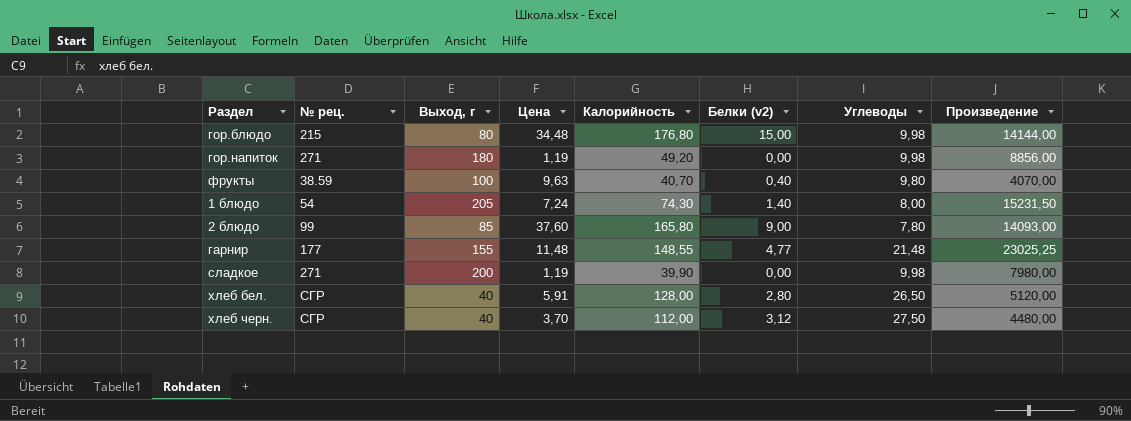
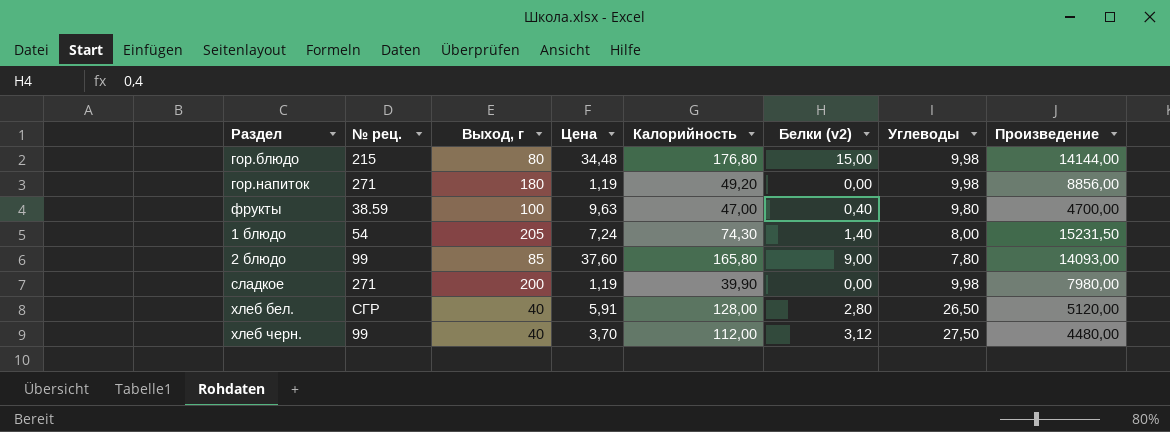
row гарнир: 177 | 155 | 11,48 | 148,55 | 4,77 | 21,48 | 23025,25 -> none
фрукты | Калорийность: 40,70 -> 47,00
фрукты | Произведение: 4070,00 -> 4700,00
хлеб черн. | № рец.: СГР -> 99

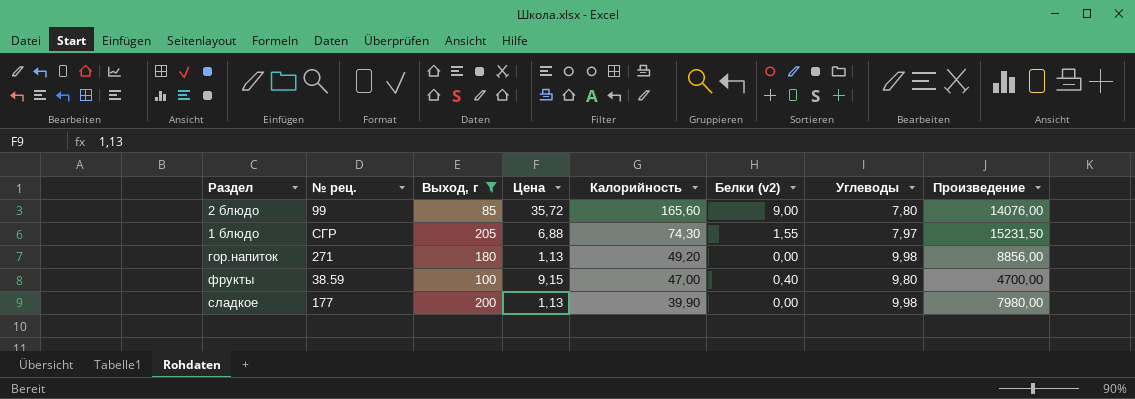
filter: none -> Выход, г >= 85
row order: none -> Калорийность descending
2 блюдо | Цена: 37,60 -> 35,72
2 блюдо | Калорийность: 165,80 -> 165,60
2 блюдо | Произведение: 14093,00 -> 14076,00
1 блюдо | № рец.: 54 -> СГР
1 блюдо | Цена: 7,24 -> 6,88
1 блюдо | Белки (v2): 1,40 -> 1,55
1 блюдо | Углеводы: 8,00 -> 7,97
гор.напиток | Цена: 1,19 -> 1,13
фрукты | Цена: 9,63 -> 9,15
сладкое | № рец.: 271 -> 177
сладкое | Цена: 1,19 -> 1,13

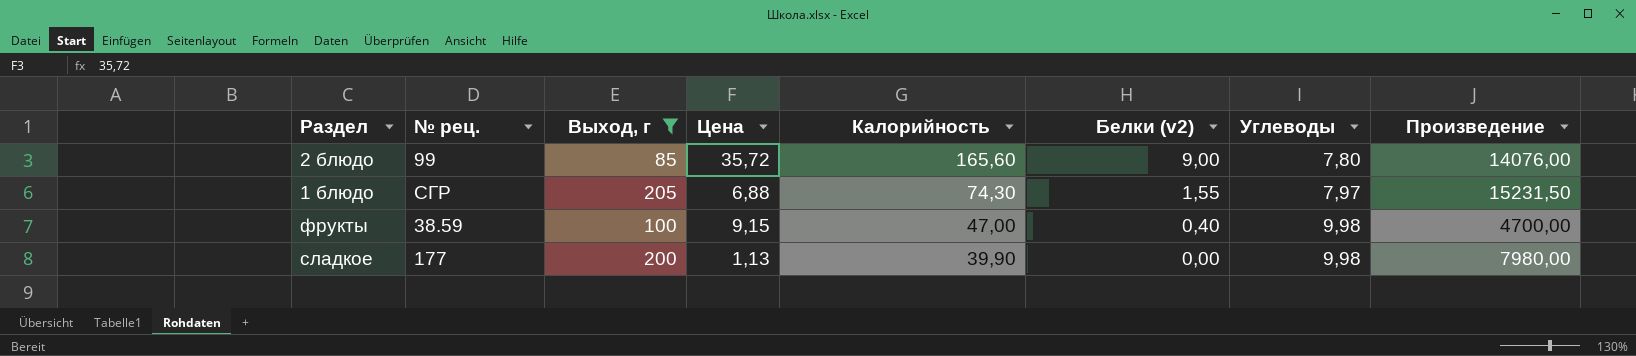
row гор.напиток: 271 | 180 | 1,13 | 49,20 | 0,00 | 9,98 | 8856,00 -> none
фрукты | Углеводы: 9,80 -> 9,98

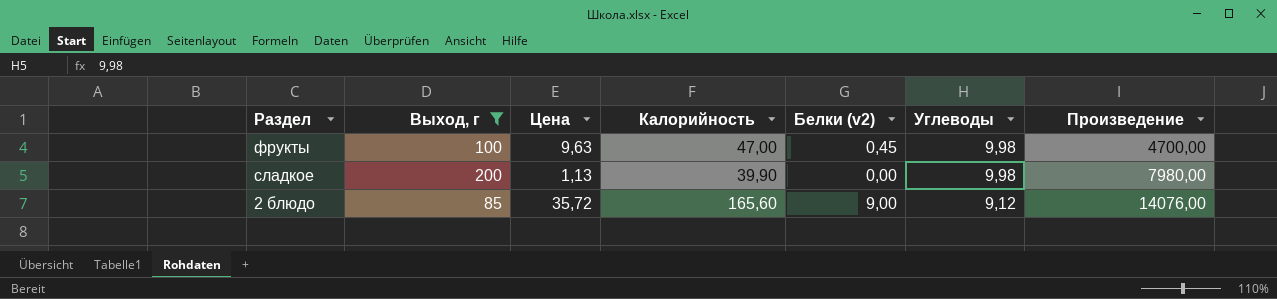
row order: Калорийность descending -> Раздел descending
column № рец. | position: 2 -> none
row 1 блюдо: СГР | 205 | 6,88 | 74,30 | 1,55 | 7,97 | 15231,50 -> none
фрукты | Цена: 9,15 -> 9,63
фрукты | Белки (v2): 0,40 -> 0,45
2 блюдо | Углеводы: 7,80 -> 9,12

